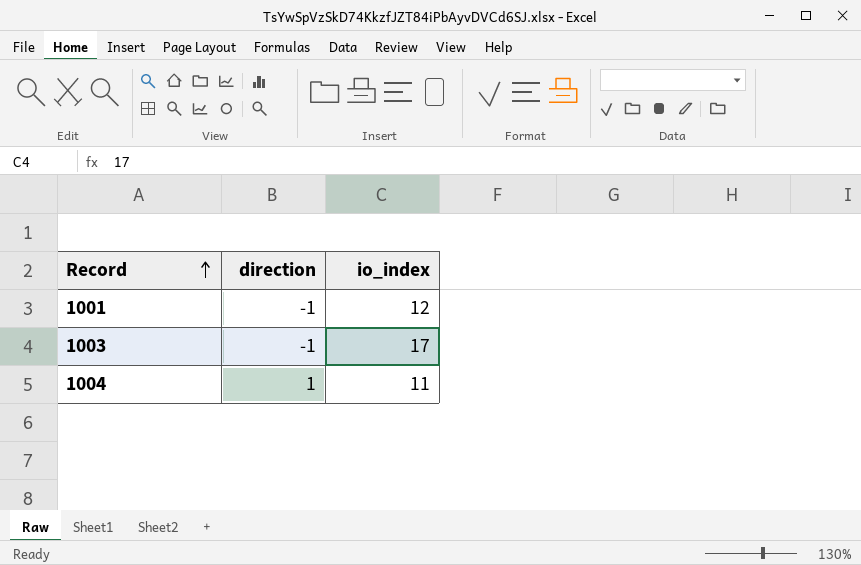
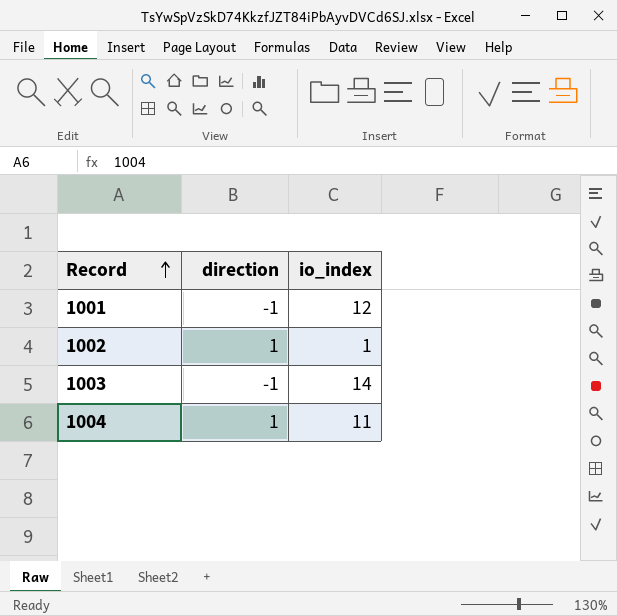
row 1002: none -> 1 | 1
1003 | io_index: 17 -> 14

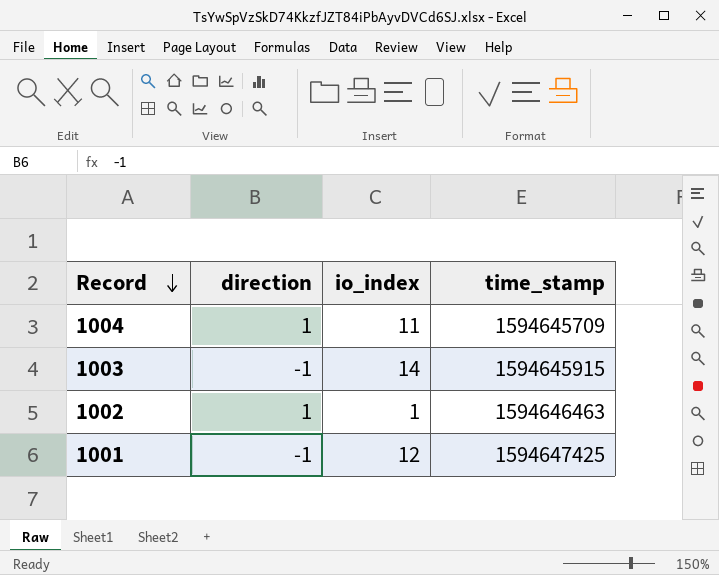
row order: Record ascending -> Record descending
column time_stamp | position: none -> 4

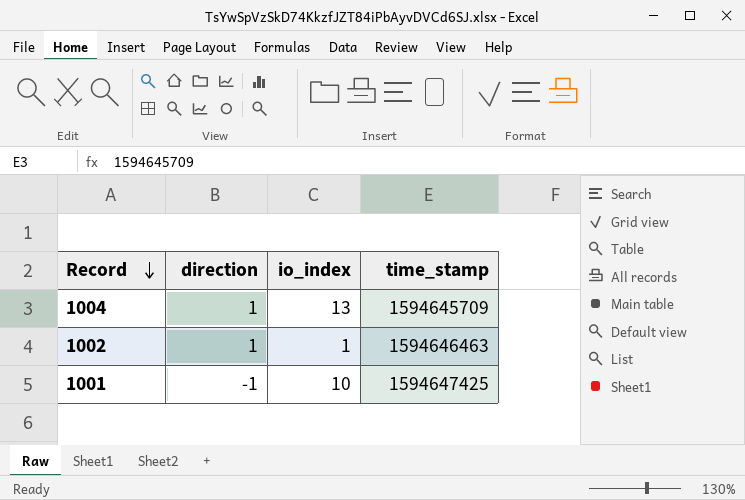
row 1003: -1 | 14 | 1594645915 -> none
1004 | io_index: 11 -> 13
1001 | io_index: 12 -> 10

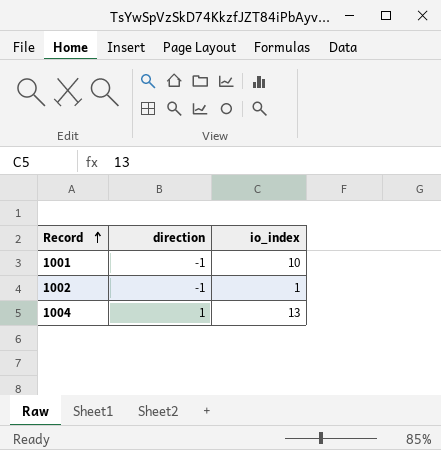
row order: Record descending -> Record ascending
column time_stamp | position: 4 -> none
1002 | direction: 1 -> -1

